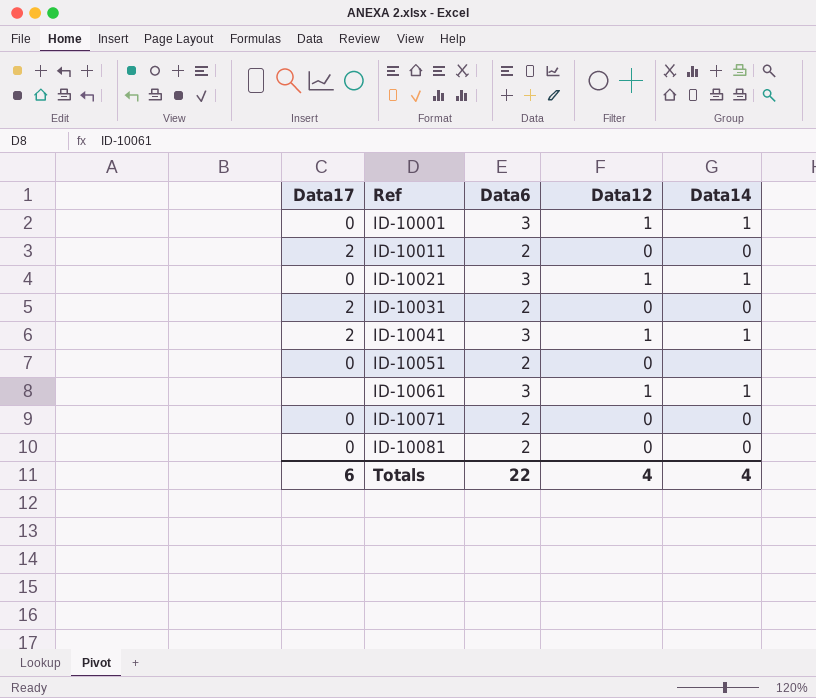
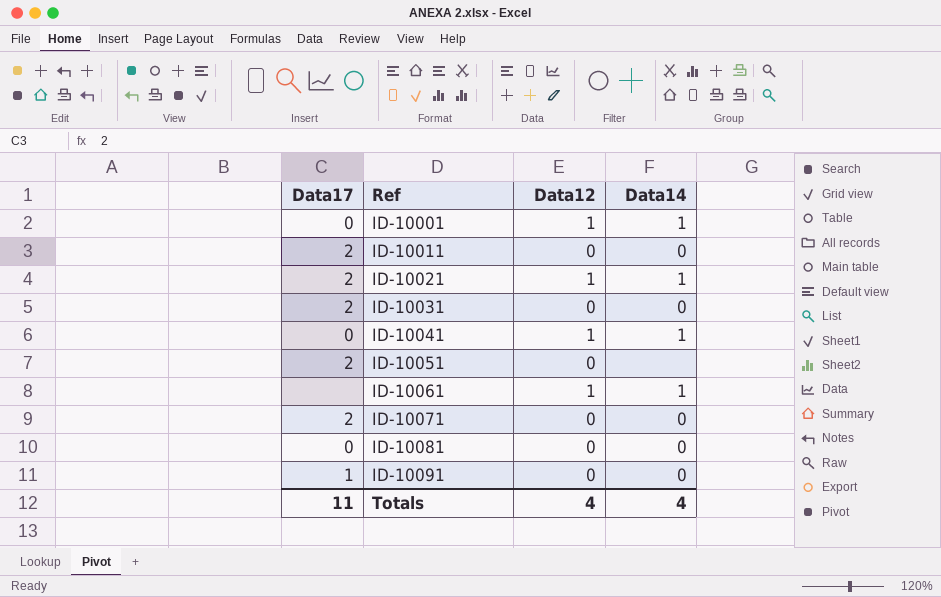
column Data6 | position: 3 -> none
ID-10021 | Data17: 0 -> 2
ID-10041 | Data17: 2 -> 0
ID-10051 | Data17: 0 -> 2
ID-10071 | Data17: 0 -> 2
row ID-10091: none -> 1 | 0 | 0
Totals | Data17: 6 -> 11

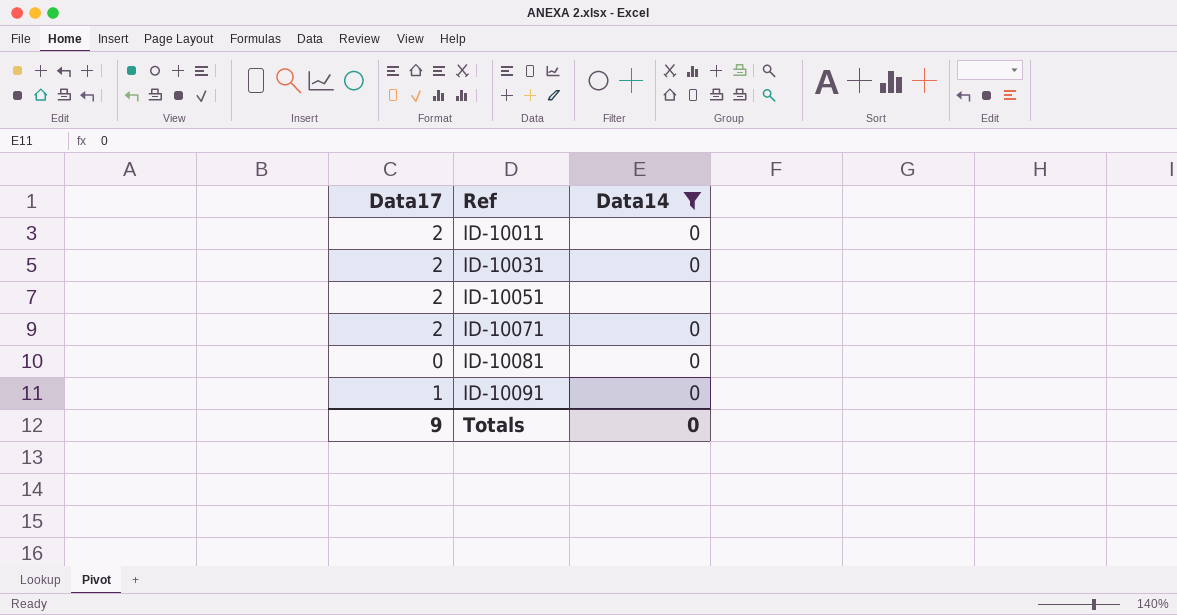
filter: none -> Data14 != 1
column Data12 | position: 3 -> none
Totals | Data17: 11 -> 9
Totals | Data14: 4 -> 0

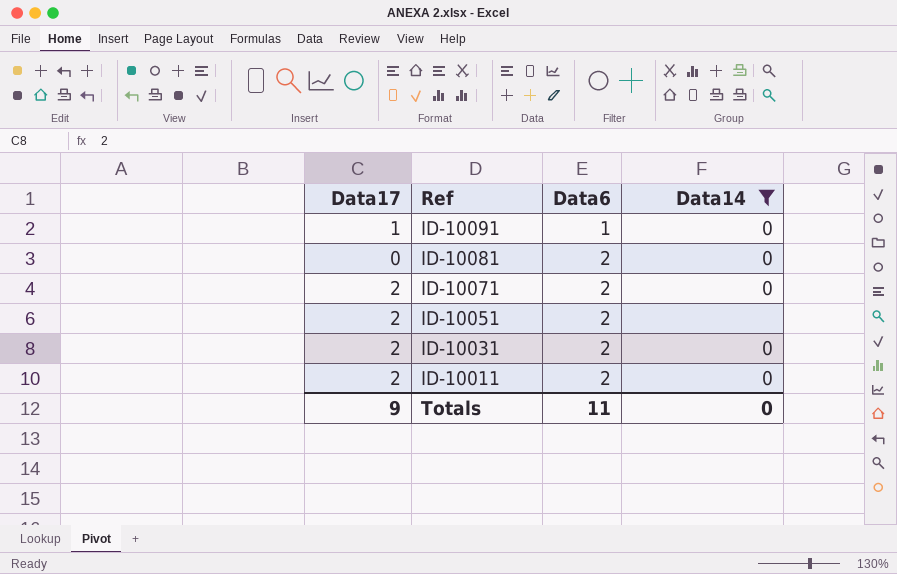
row order: Ref ascending -> Ref descending
column Data6 | position: none -> 3

